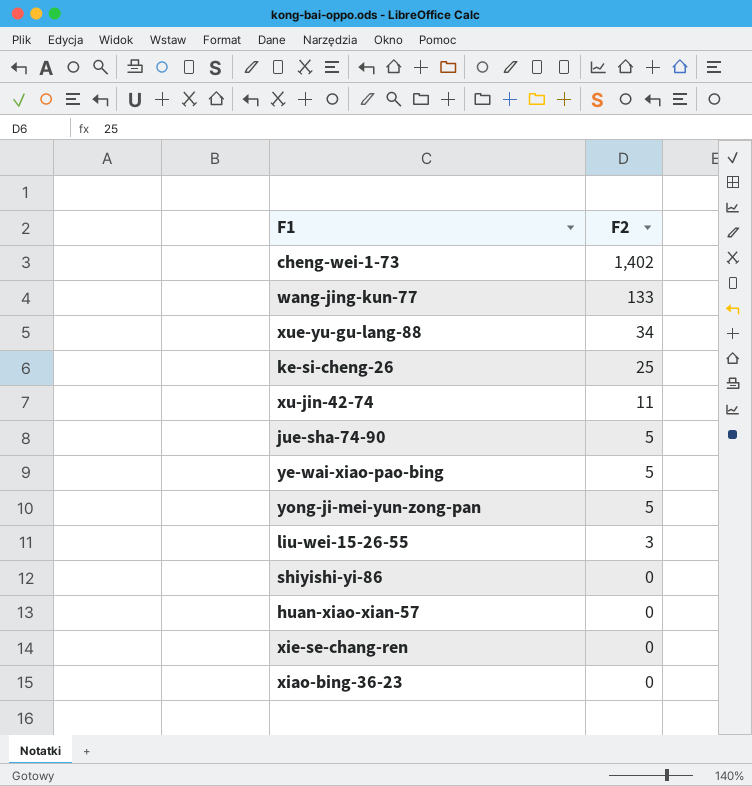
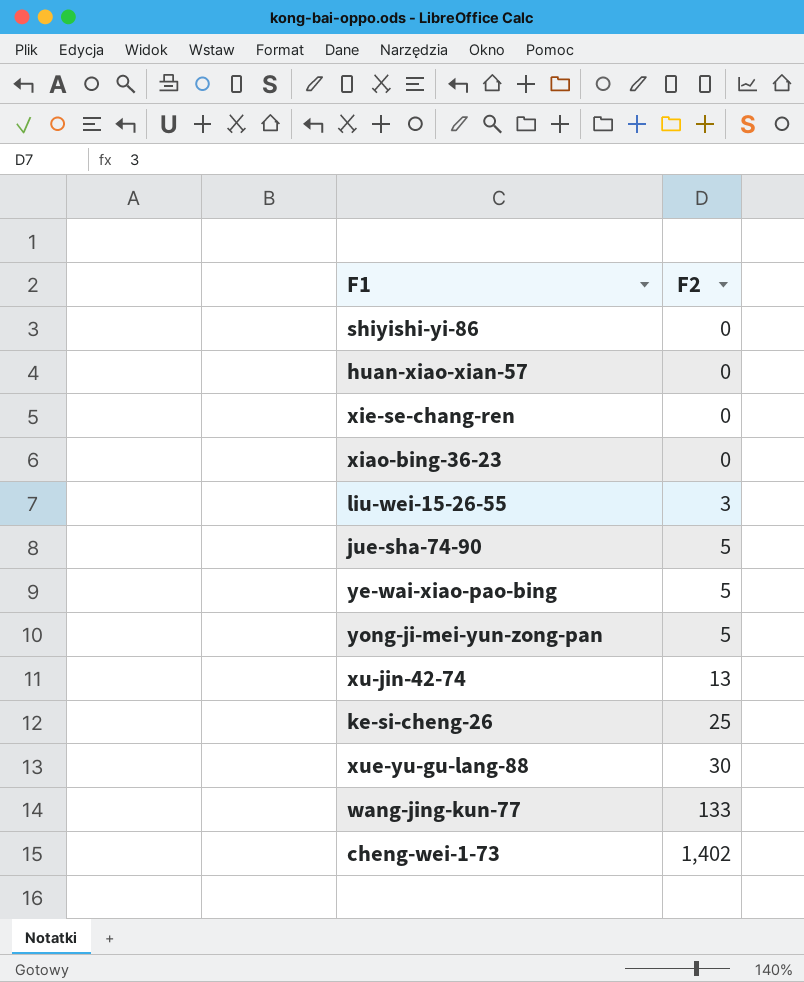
row order: F2 descending -> F2 ascending
xu-jin-42-74 | F2: 11 -> 13
xue-yu-gu-lang-88 | F2: 34 -> 30

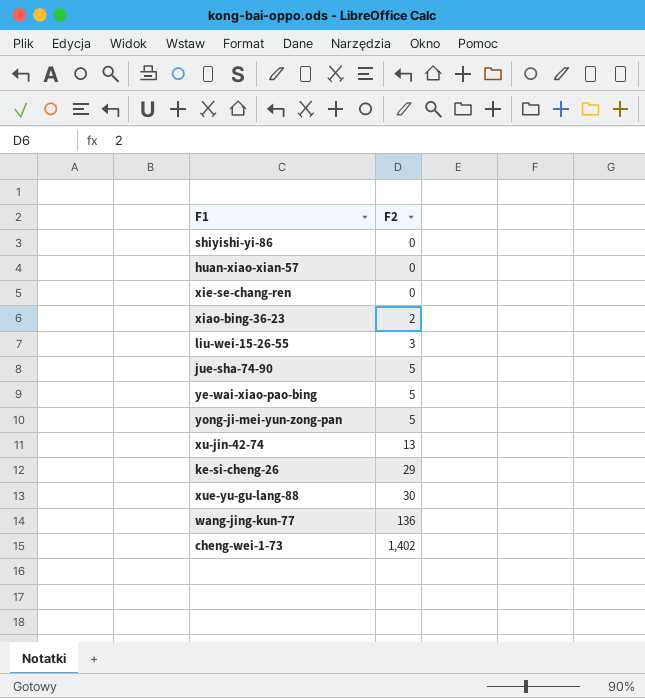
xiao-bing-36-23 | F2: 0 -> 2
ke-si-cheng-26 | F2: 25 -> 29
wang-jing-kun-77 | F2: 133 -> 136

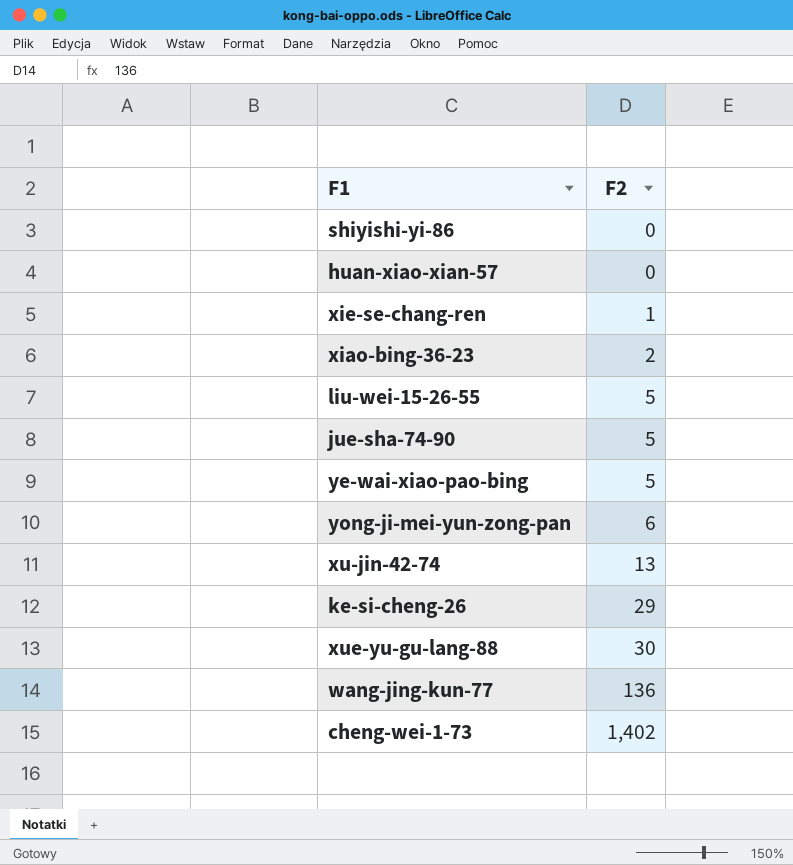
xie-se-chang-ren | F2: 0 -> 1
liu-wei-15-26-55 | F2: 3 -> 5
yong-ji-mei-yun-zong-pan | F2: 5 -> 6

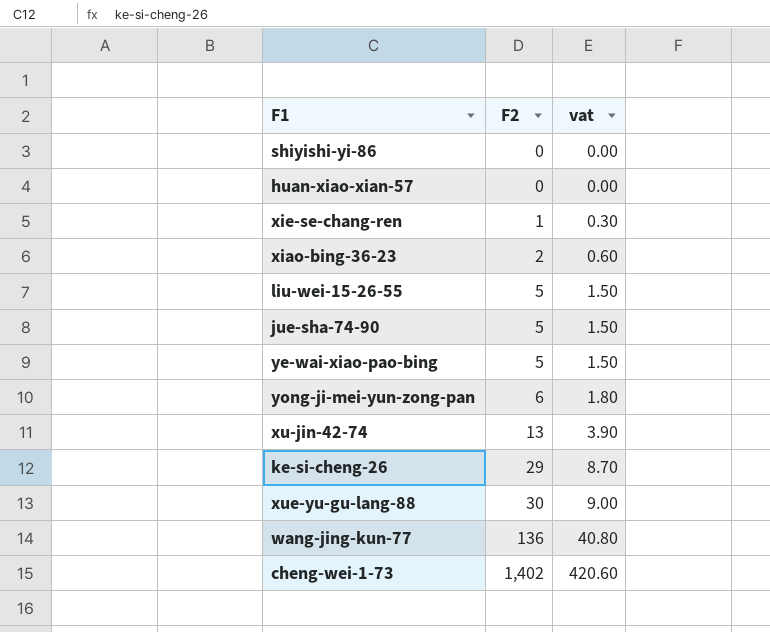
column vat | formula: none -> [F2] * 0.3

